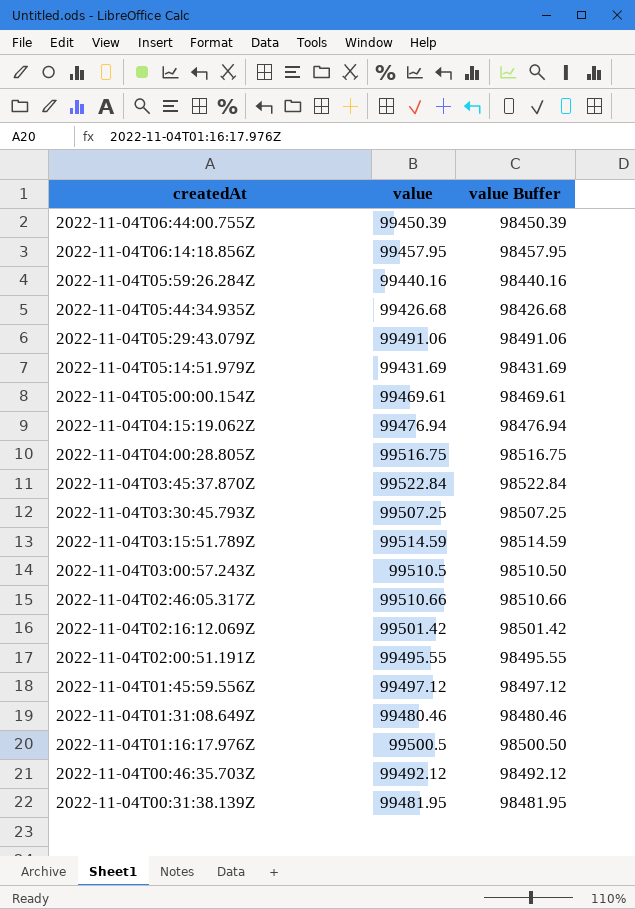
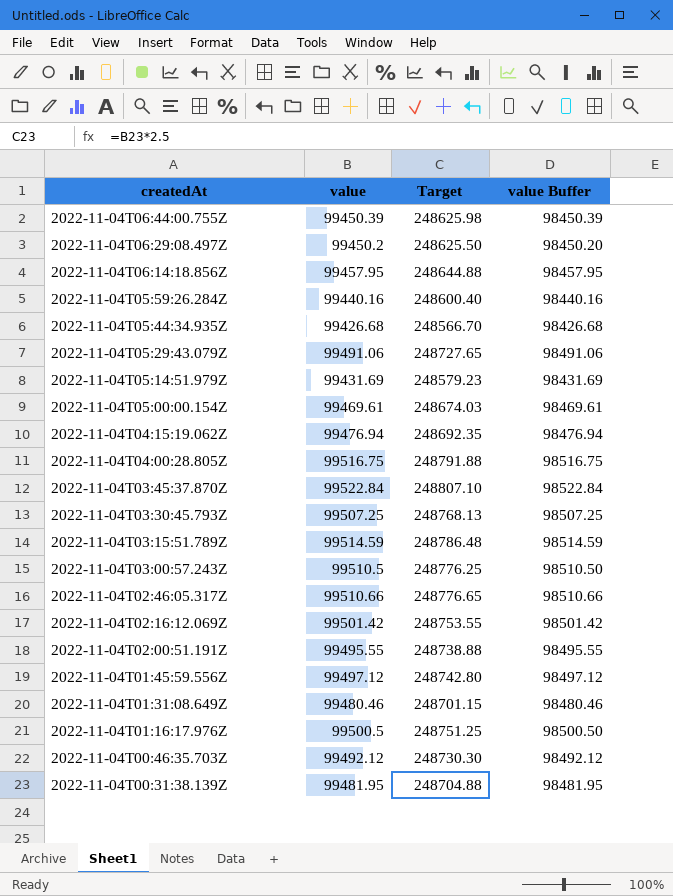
column Target | formula: none -> [value] * 2.5
row 2022-11-04T06:29:08.497Z: none -> 99450.2 | 248625.50 | 98450.20

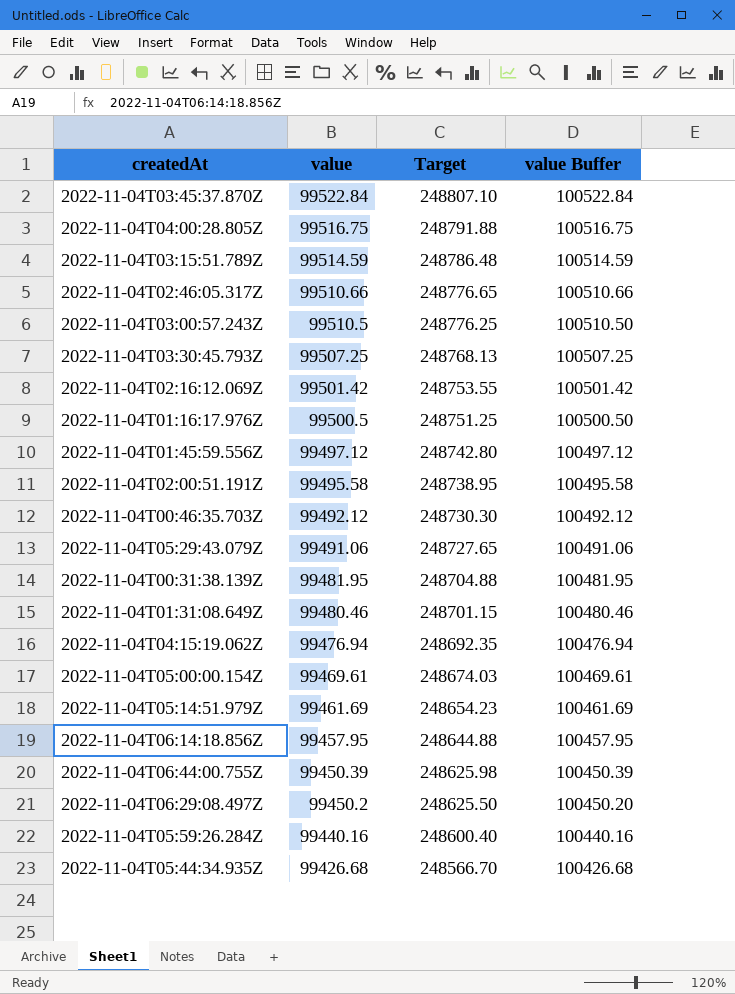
row order: createdAt descending -> value descending
column value Buffer | formula: [value] - 1000 -> [value] + 1000
2022-11-04T02:00:51.191Z | value: 99495.55 -> 99495.58
2022-11-04T02:00:51.191Z | Target: 248738.88 -> 248738.95
2022-11-04T05:14:51.979Z | value: 99431.69 -> 99461.69
2022-11-04T05:14:51.979Z | Target: 248579.23 -> 248654.23

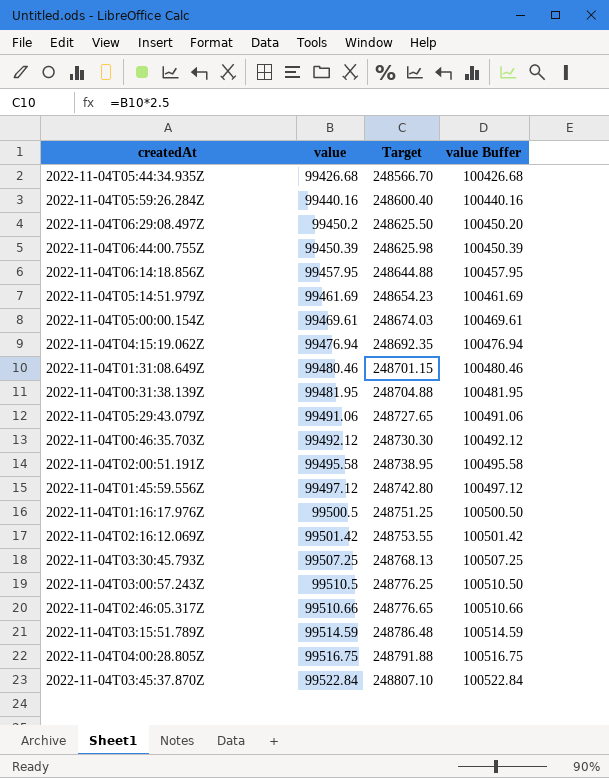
row order: value descending -> value ascending

